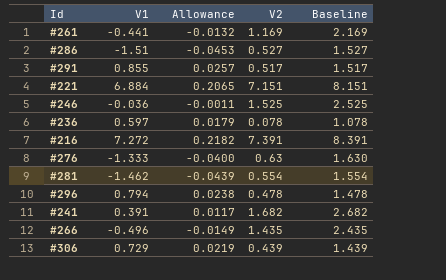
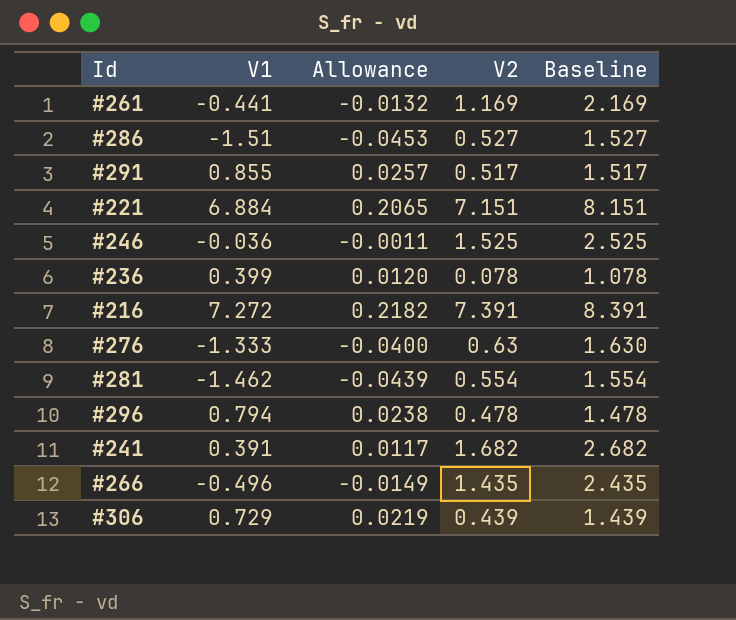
#236 | V1: 0.597 -> 0.399
#236 | Allowance: 0.0179 -> 0.0120

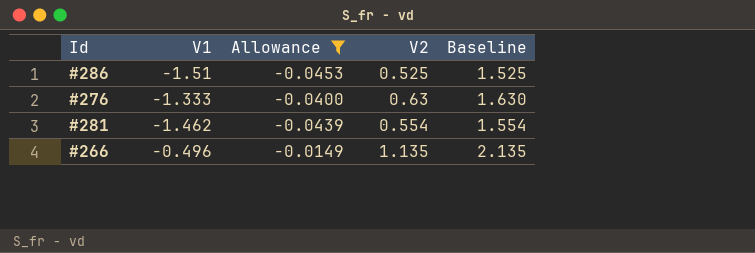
filter: none -> Allowance <= -0.0149
#286 | V2: 0.527 -> 0.525
#286 | Baseline: 1.527 -> 1.525
#266 | V2: 1.435 -> 1.135
#266 | Baseline: 2.435 -> 2.135

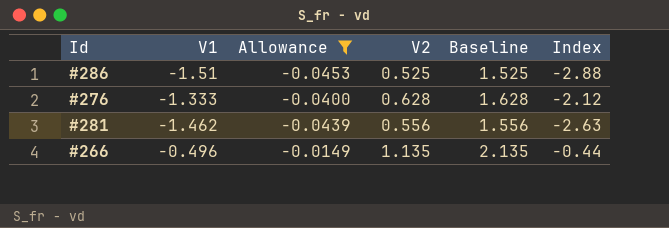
column Index | formula: none -> [V1] / [V2]
#276 | V2: 0.63 -> 0.628
#276 | Baseline: 1.630 -> 1.628
#281 | V2: 0.554 -> 0.556
#281 | Baseline: 1.554 -> 1.556

